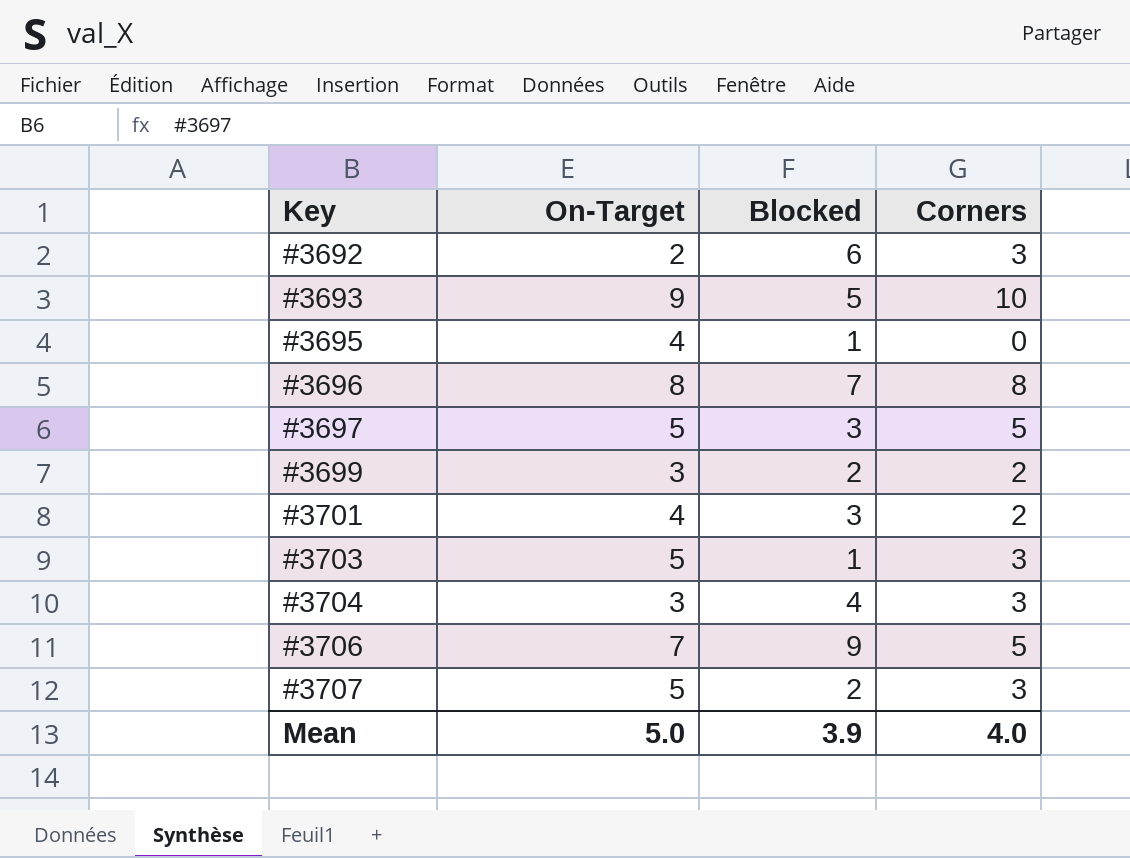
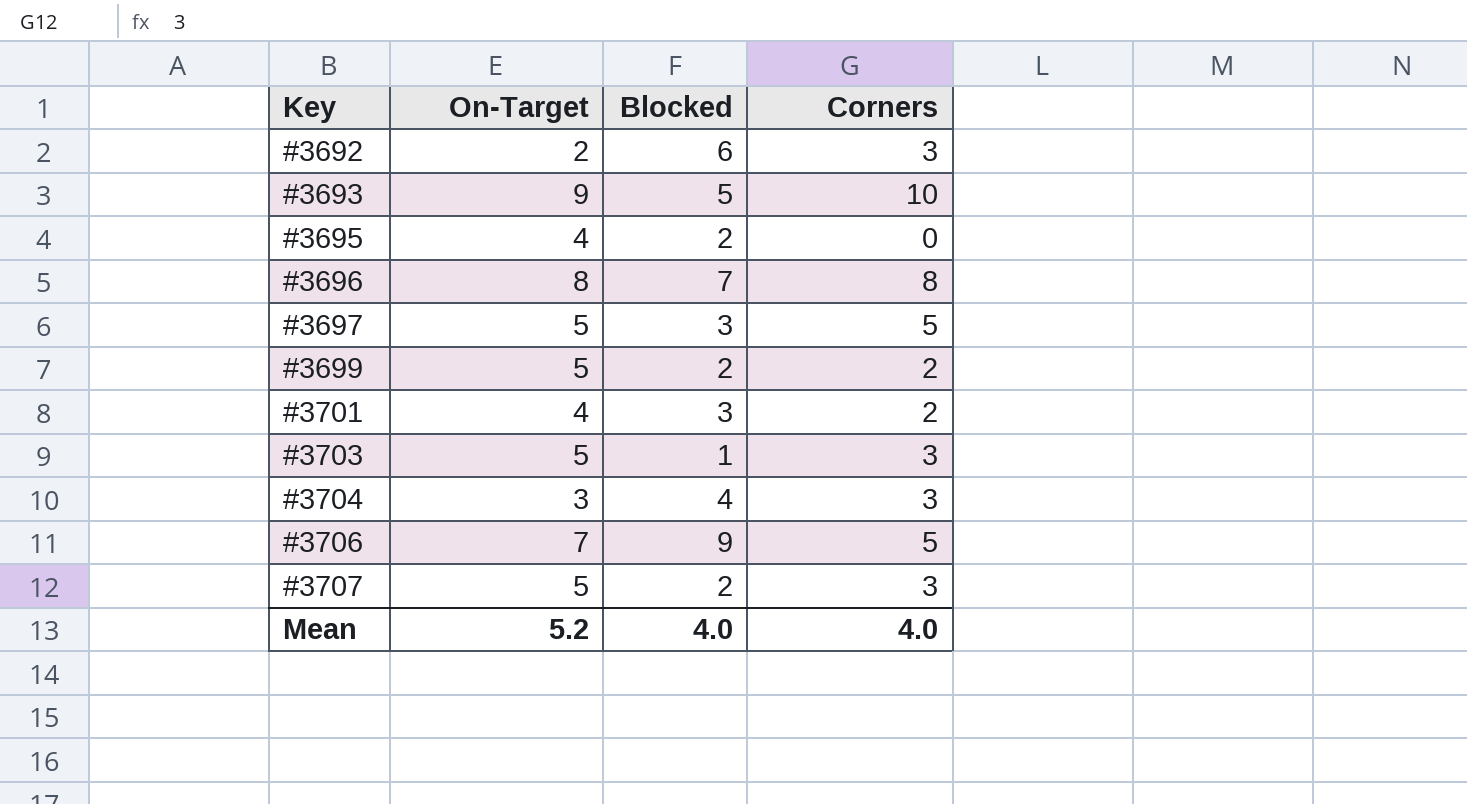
#3695 | Blocked: 1 -> 2
#3699 | On-Target: 3 -> 5
Mean | On-Target: 5.0 -> 5.2
Mean | Blocked: 3.9 -> 4.0

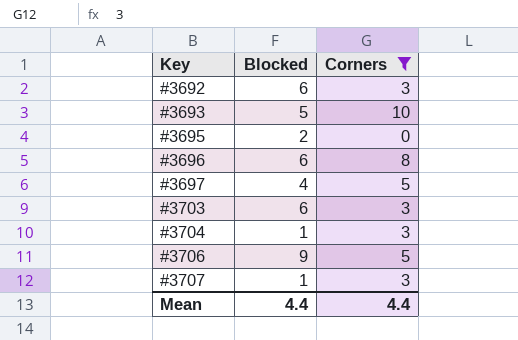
filter: none -> Corners != 2
column On-Target | position: 2 -> none
#3696 | Blocked: 7 -> 6
#3697 | Blocked: 3 -> 4
#3703 | Blocked: 1 -> 6
#3704 | Blocked: 4 -> 1
#3707 | Blocked: 2 -> 1
Mean | Blocked: 4.0 -> 4.4
Mean | Corners: 4.0 -> 4.4

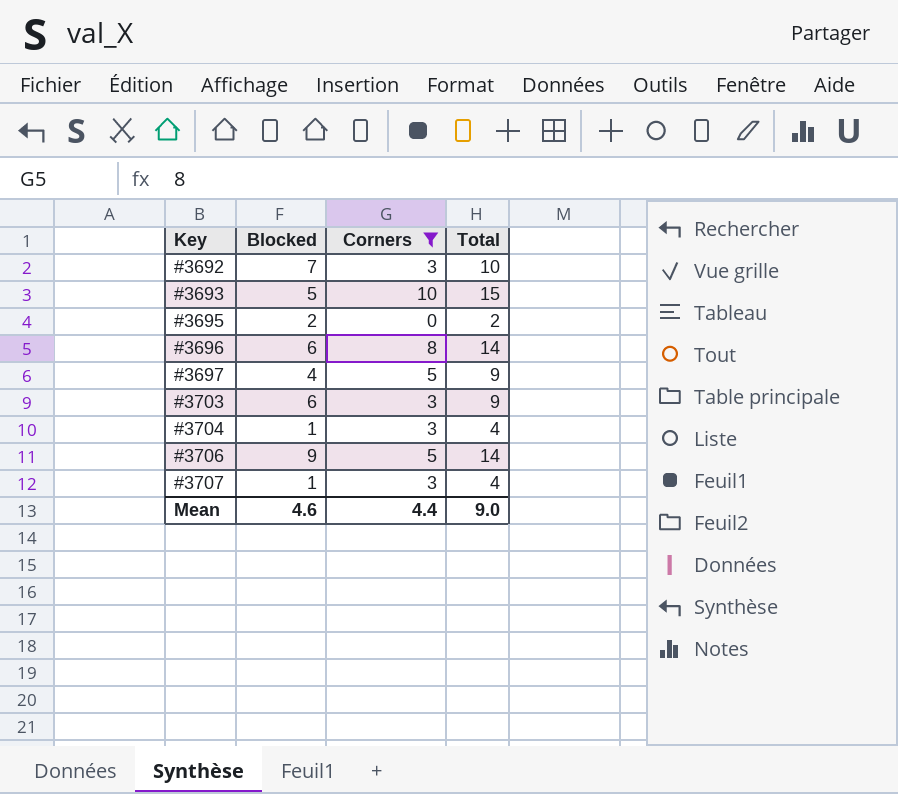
column Total | formula: none -> [Blocked] + [Corners]
#3692 | Blocked: 6 -> 7
Mean | Blocked: 4.4 -> 4.6

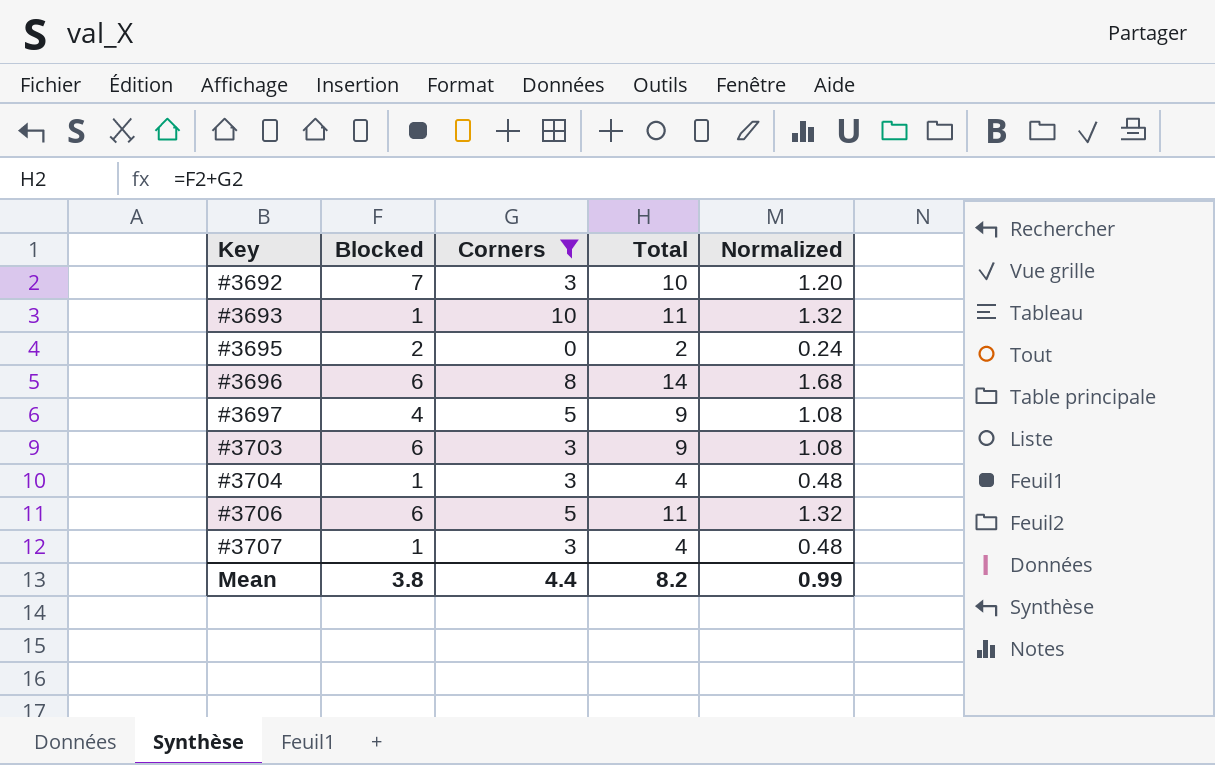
column Normalized | formula: none -> [Total] * 0.12
#3693 | Blocked: 5 -> 1
#3693 | Total: 15 -> 11
#3706 | Blocked: 9 -> 6
#3706 | Total: 14 -> 11
Mean | Blocked: 4.6 -> 3.8
Mean | Total: 9.0 -> 8.2

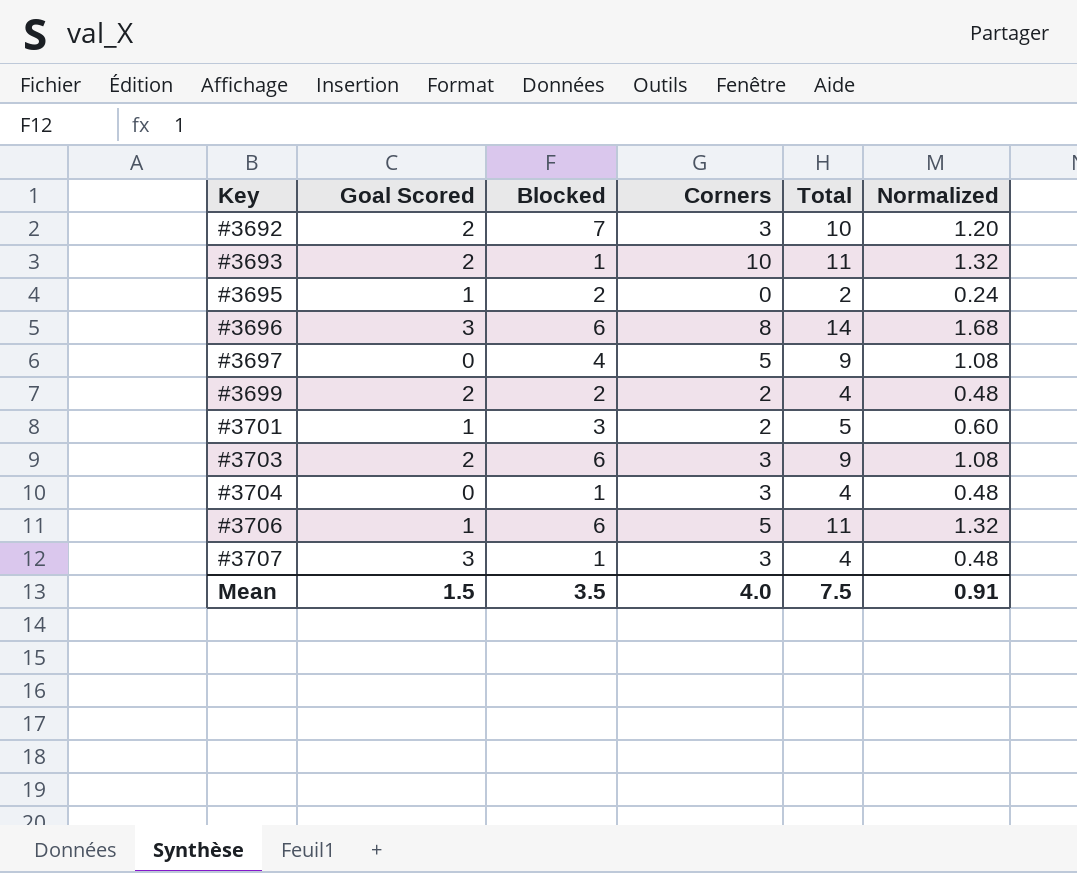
filter: Corners != 2 -> none
column Goal Scored | position: none -> 2
Mean | Blocked: 3.8 -> 3.5
Mean | Corners: 4.4 -> 4.0
Mean | Total: 8.2 -> 7.5
Mean | Normalized: 0.99 -> 0.91

